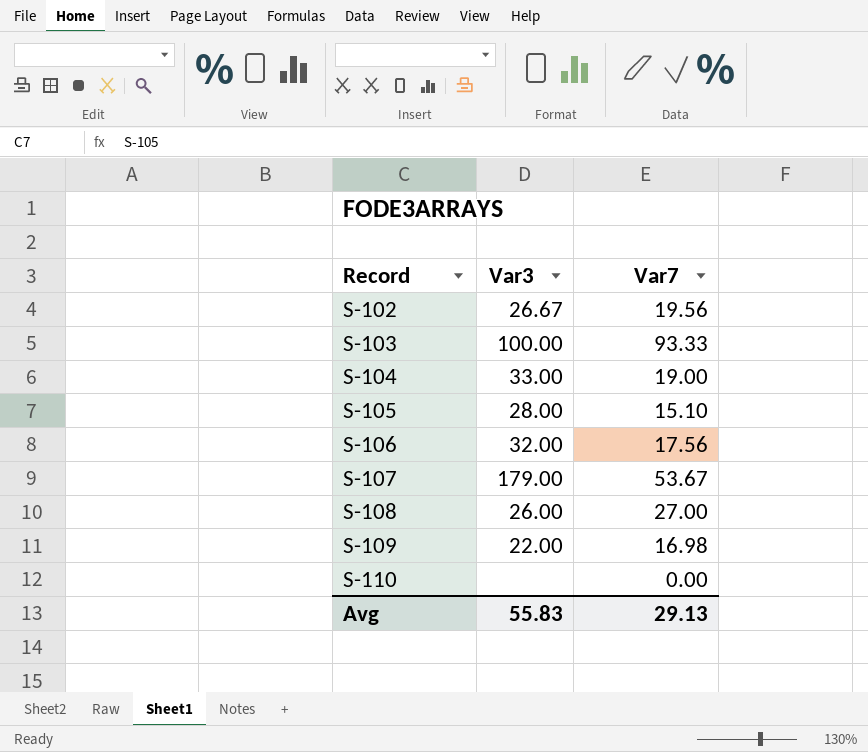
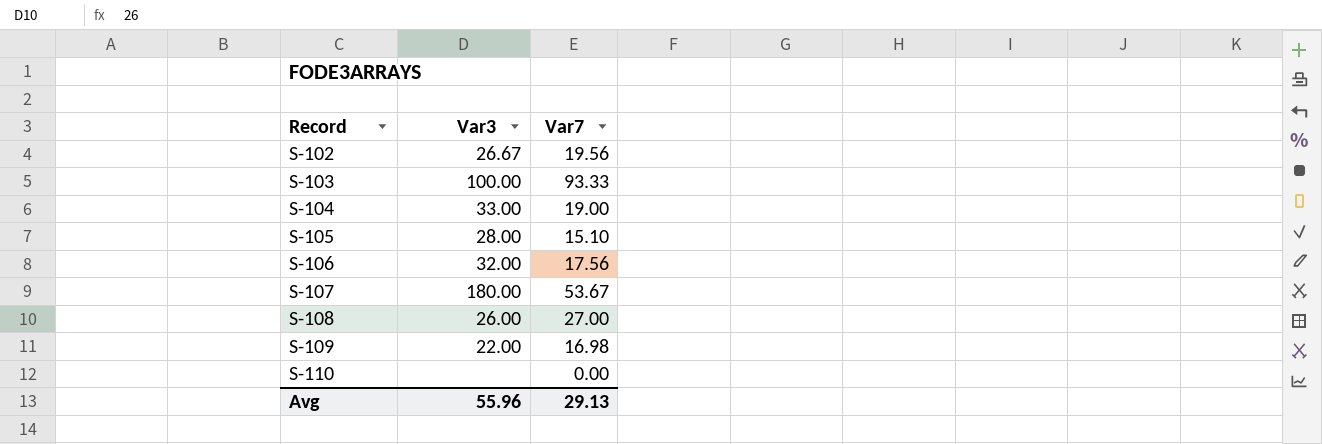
S-107 | Var3: 179.00 -> 180.00
Avg | Var3: 55.83 -> 55.96

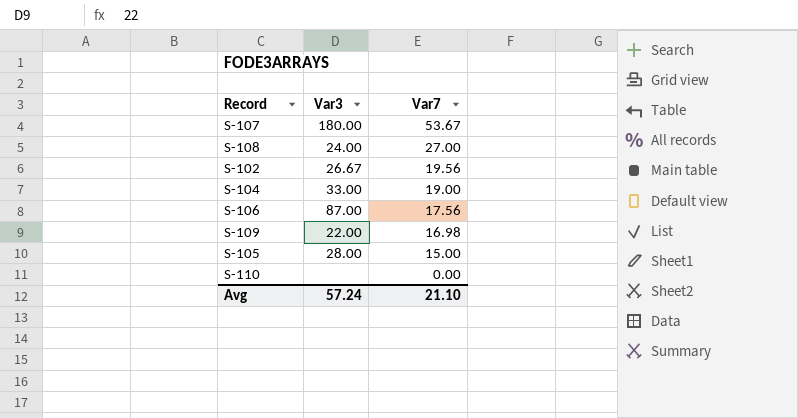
row order: Record ascending -> Var7 descending
row S-103: 100.00 | 93.33 -> none
S-108 | Var3: 26.00 -> 24.00
S-106 | Var3: 32.00 -> 87.00
S-105 | Var7: 15.10 -> 15.00
Avg | Var3: 55.96 -> 57.24
Avg | Var7: 29.13 -> 21.10

